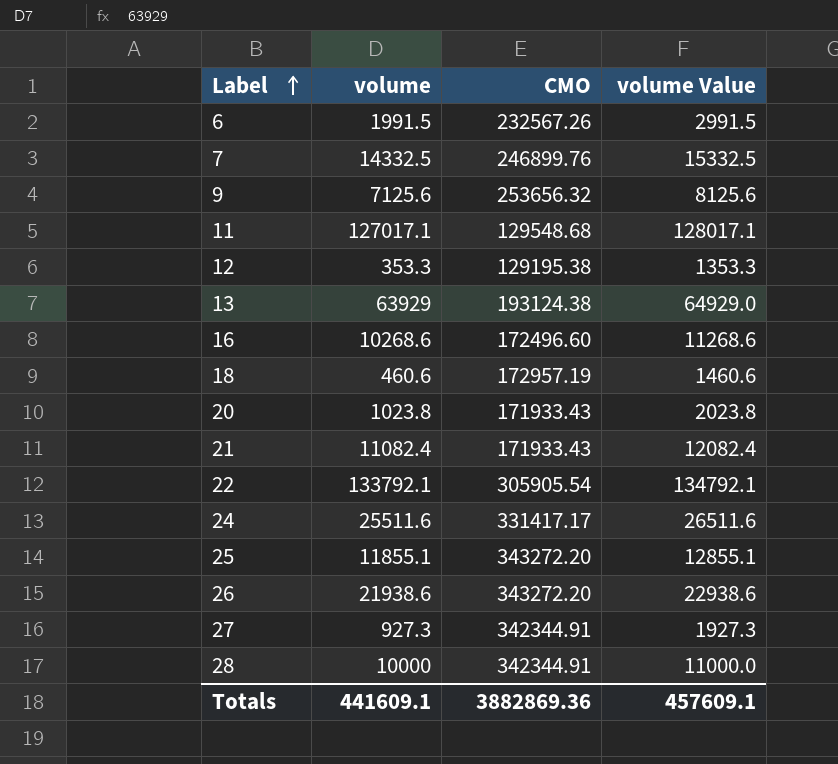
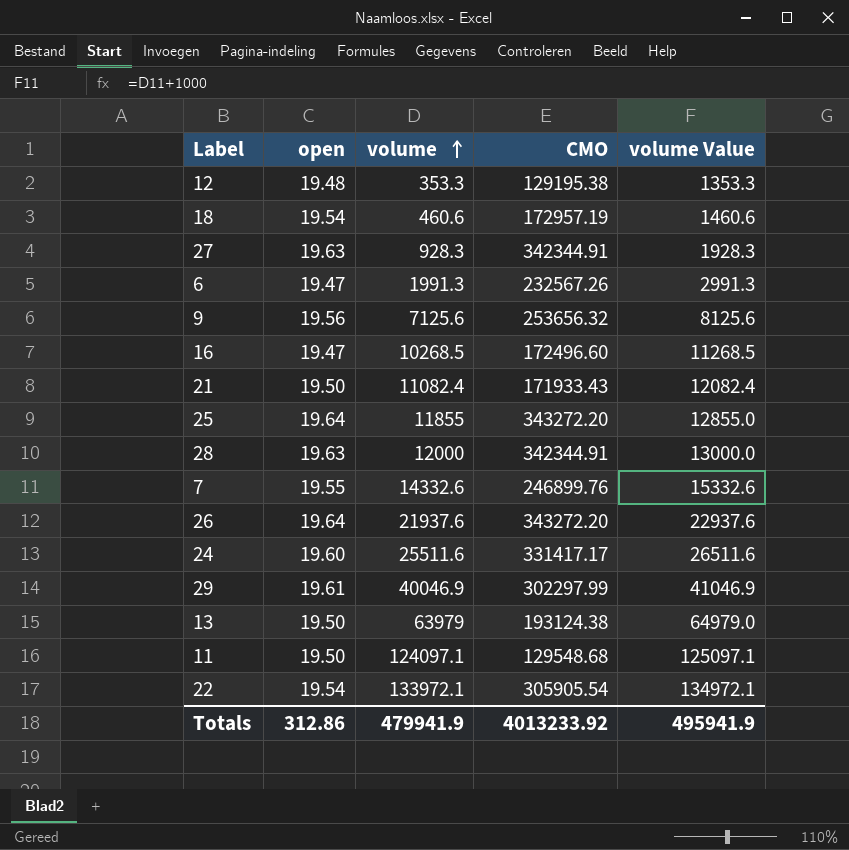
row order: Label ascending -> volume ascending
column open | position: none -> 2
row 20: 1023.8 | 171933.43 | 2023.8 -> none
27 | volume: 927.3 -> 928.3
27 | volume Value: 1927.3 -> 1928.3
6 | volume: 1991.5 -> 1991.3
6 | volume Value: 2991.5 -> 2991.3
16 | volume: 10268.6 -> 10268.5
16 | volume Value: 11268.6 -> 11268.5
25 | volume: 11855.1 -> 11855
25 | volume Value: 12855.1 -> 12855.0
28 | volume: 10000 -> 12000
28 | volume Value: 11000.0 -> 13000.0
7 | volume: 14332.5 -> 14332.6
7 | volume Value: 15332.5 -> 15332.6
26 | volume: 21938.6 -> 21937.6
26 | volume Value: 22938.6 -> 22937.6
row 29: none -> 19.61 | 40046.9 | 302297.99 | 41046.9
13 | volume: 63929 -> 63979
13 | volume Value: 64929.0 -> 64979.0
11 | volume: 127017.1 -> 124097.1
11 | volume Value: 128017.1 -> 125097.1
22 | volume: 133792.1 -> 133972.1
22 | volume Value: 134792.1 -> 134972.1
Totals | volume: 441609.1 -> 479941.9
Totals | CMO: 3882869.36 -> 4013233.92
Totals | volume Value: 457609.1 -> 495941.9

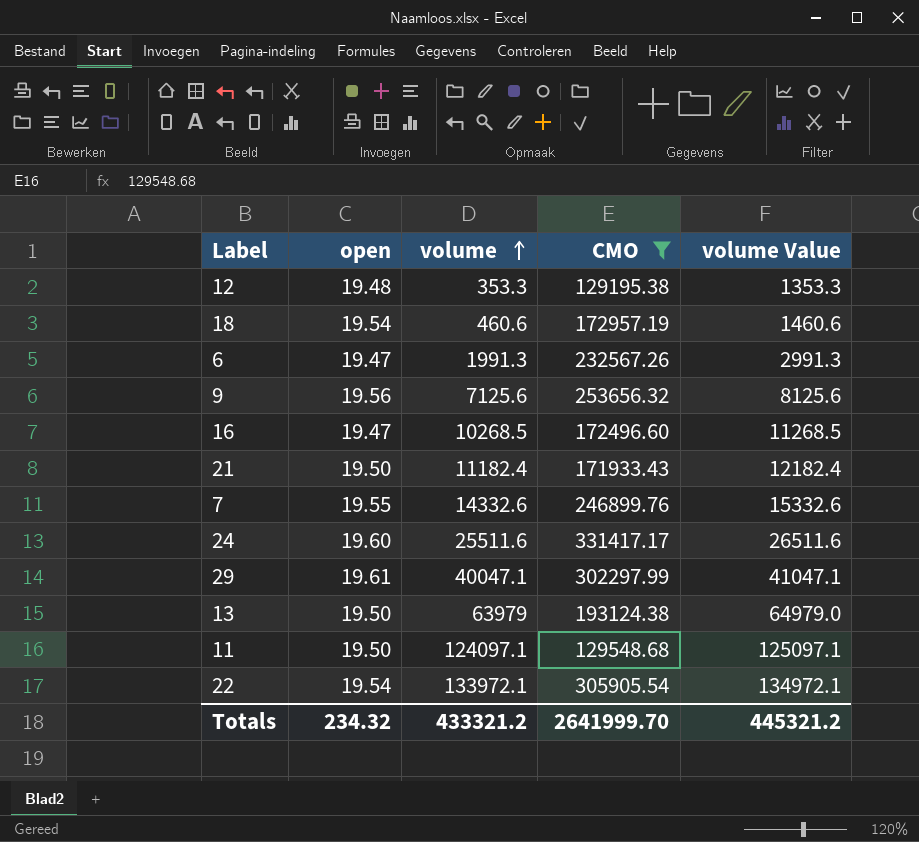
filter: none -> CMO <= 331417.17
21 | volume: 11082.4 -> 11182.4
21 | volume Value: 12082.4 -> 12182.4
29 | volume: 40046.9 -> 40047.1
29 | volume Value: 41046.9 -> 41047.1
Totals | open: 312.86 -> 234.32
Totals | volume: 479941.9 -> 433321.2
Totals | CMO: 4013233.92 -> 2641999.70
Totals | volume Value: 495941.9 -> 445321.2

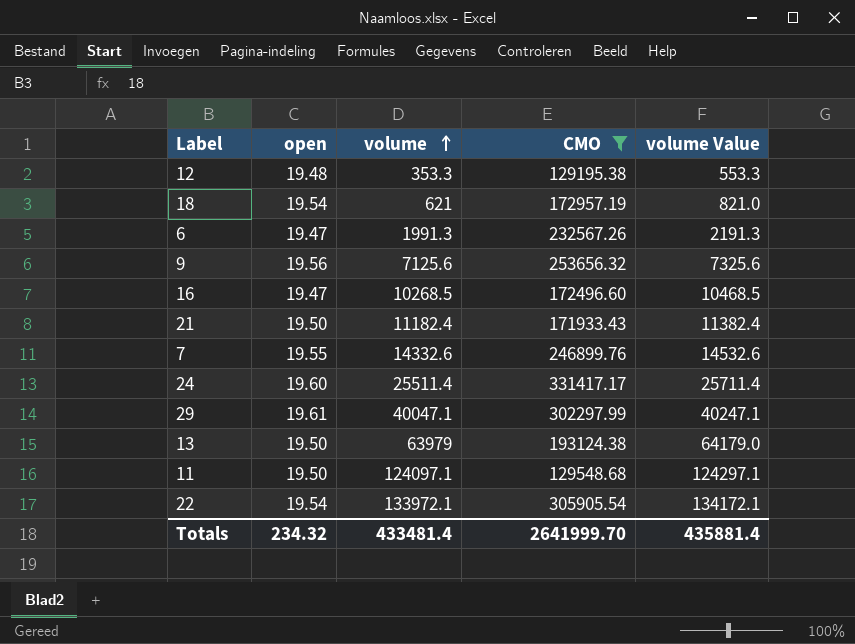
column volume Value | formula: [volume] + 1000 -> [volume] + 200
18 | volume: 460.6 -> 621
24 | volume: 25511.6 -> 25511.4
Totals | volume: 433321.2 -> 433481.4
Totals | volume Value: 445321.2 -> 435881.4

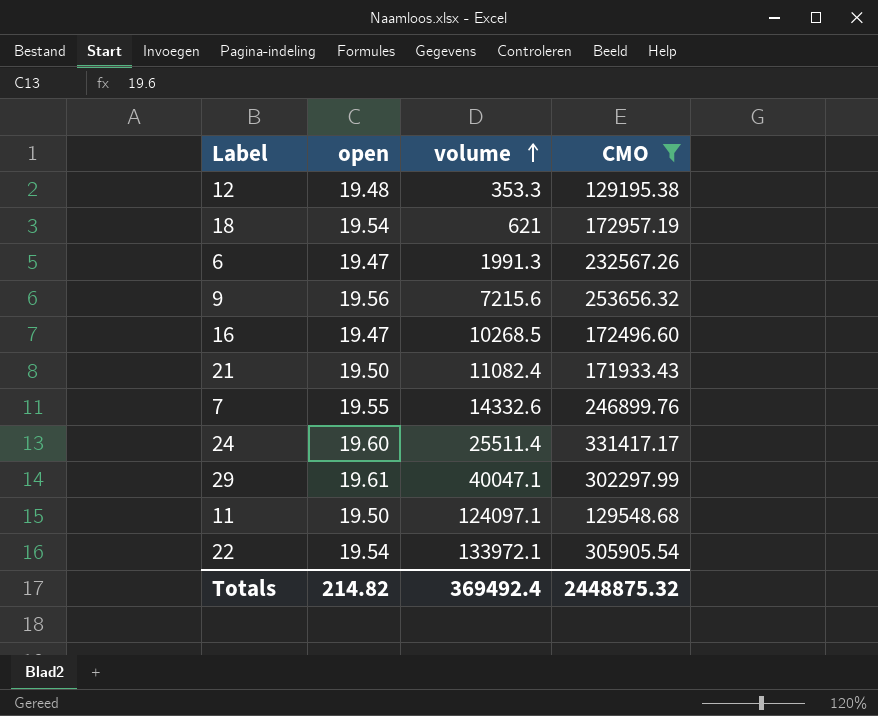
column volume Value | formula: [volume] + 200 -> none
row 13: 19.50 | 63979 | 193124.38 | 64179.0 -> none
9 | volume: 7125.6 -> 7215.6
21 | volume: 11182.4 -> 11082.4
Totals | open: 234.32 -> 214.82
Totals | volume: 433481.4 -> 369492.4
Totals | CMO: 2641999.70 -> 2448875.32

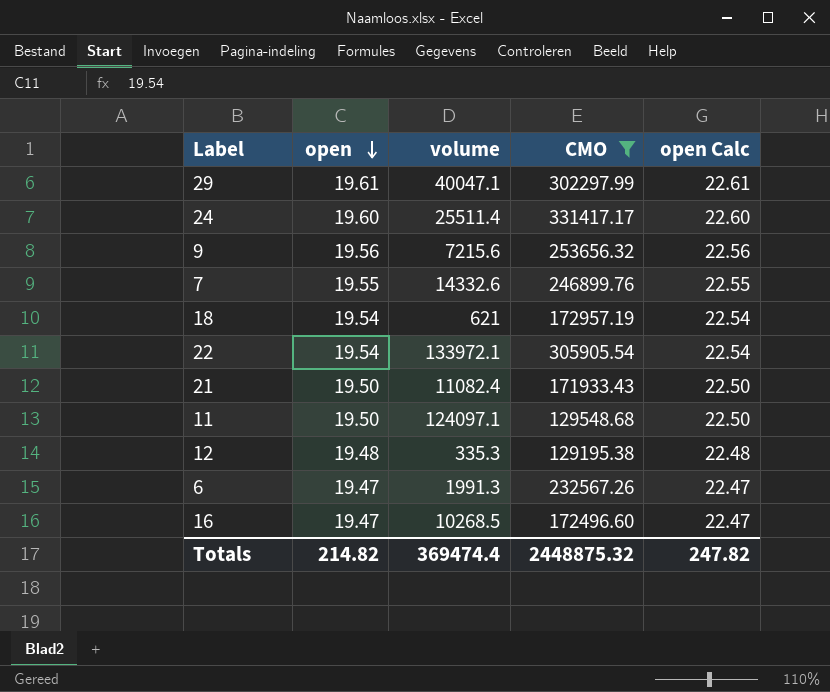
row order: volume ascending -> open descending
column open Calc | formula: none -> [open] + 3
12 | volume: 353.3 -> 335.3
Totals | volume: 369492.4 -> 369474.4

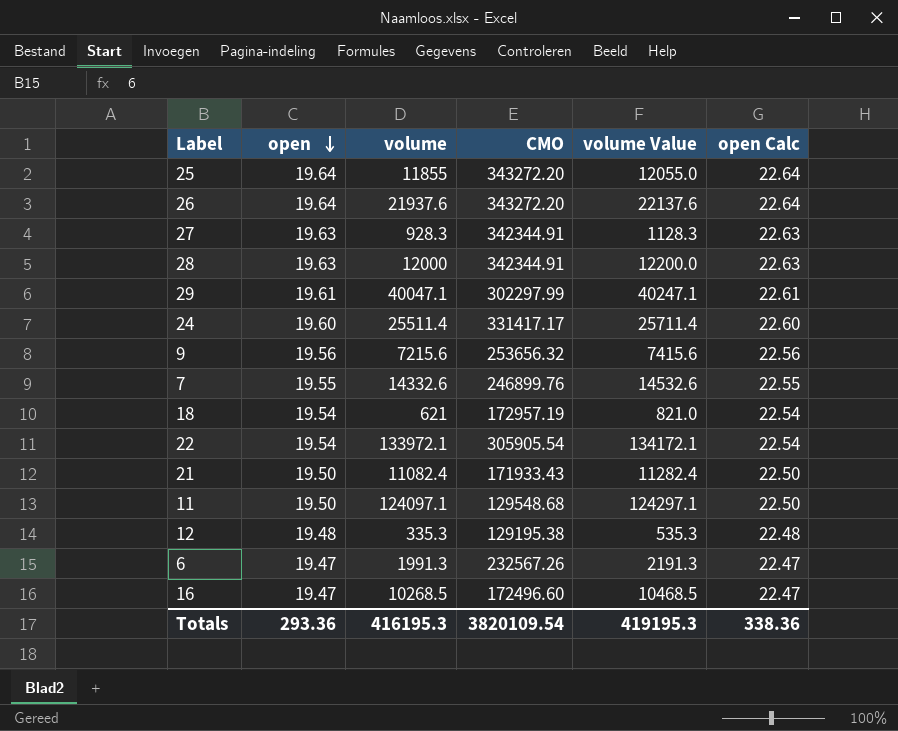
filter: CMO <= 331417.17 -> none
column volume Value | formula: none -> [volume] + 200
Totals | open: 214.82 -> 293.36
Totals | volume: 369474.4 -> 416195.3
Totals | CMO: 2448875.32 -> 3820109.54
Totals | open Calc: 247.82 -> 338.36

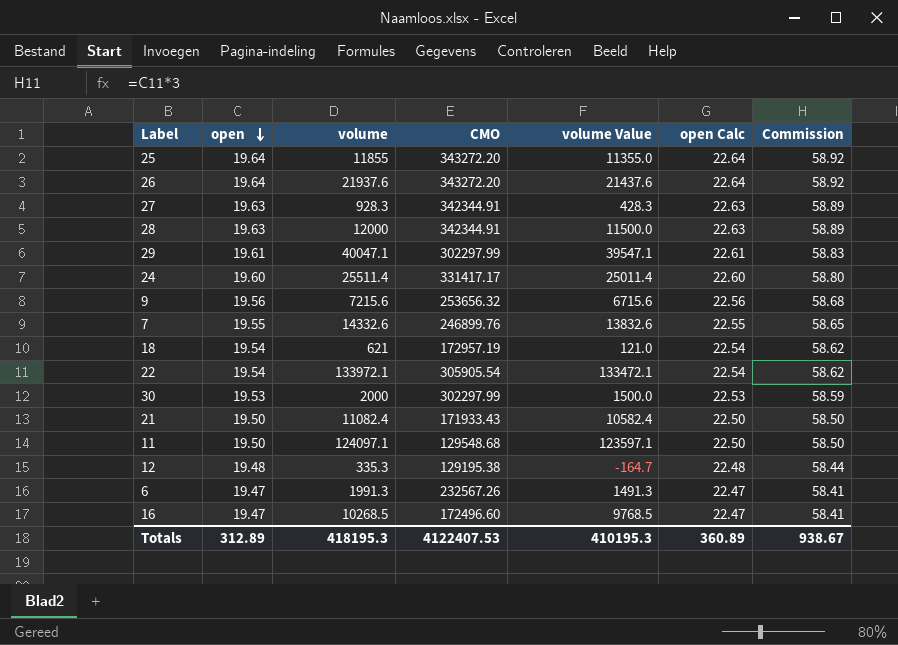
column volume Value | formula: [volume] + 200 -> [volume] - 500
column Commission | formula: none -> [open] * 3
row 30: none -> 19.53 | 2000 | 302297.99 | 1500.0 | 22.53 | 58.59
Totals | open: 293.36 -> 312.89
Totals | volume: 416195.3 -> 418195.3
Totals | CMO: 3820109.54 -> 4122407.53
Totals | volume Value: 419195.3 -> 410195.3
Totals | open Calc: 338.36 -> 360.89

